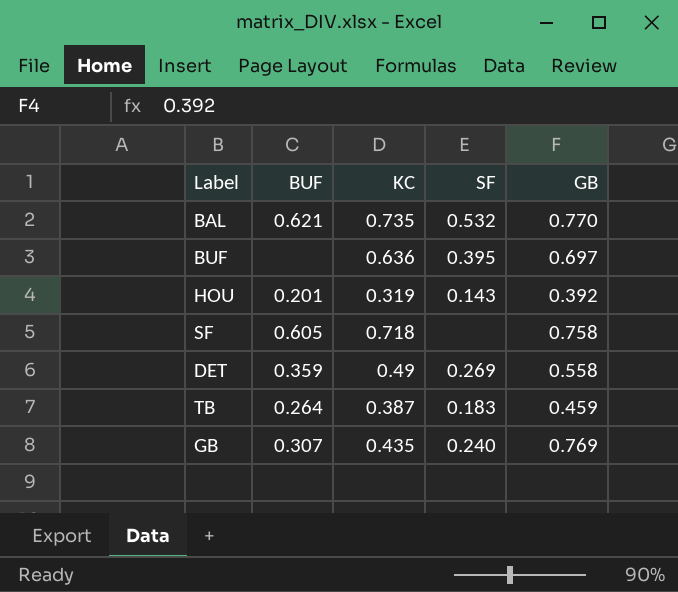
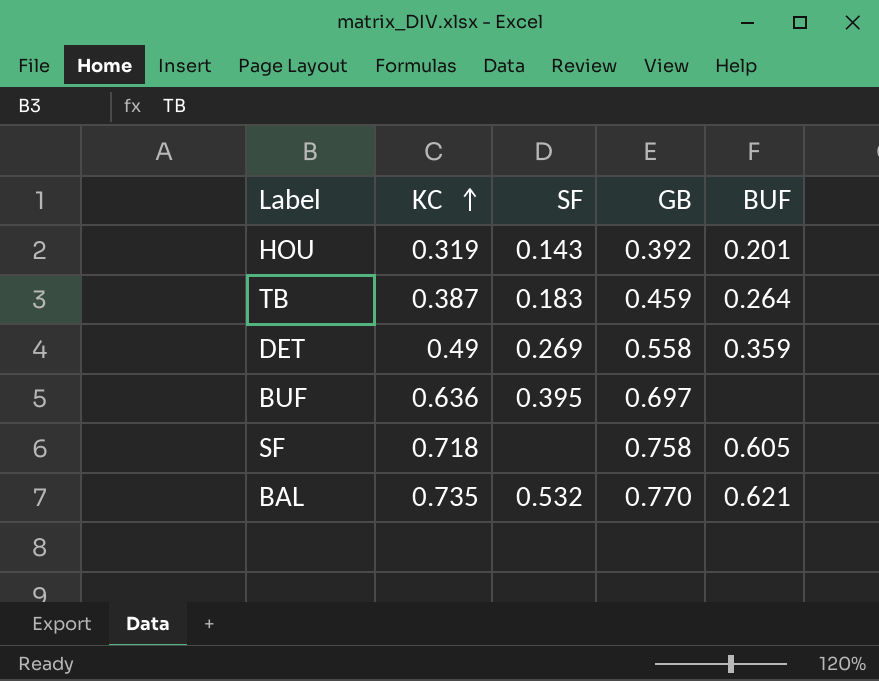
row order: none -> KC ascending
column BUF | position: 2 -> 5
row GB: 0.307 | 0.435 | 0.240 | 0.769 -> none

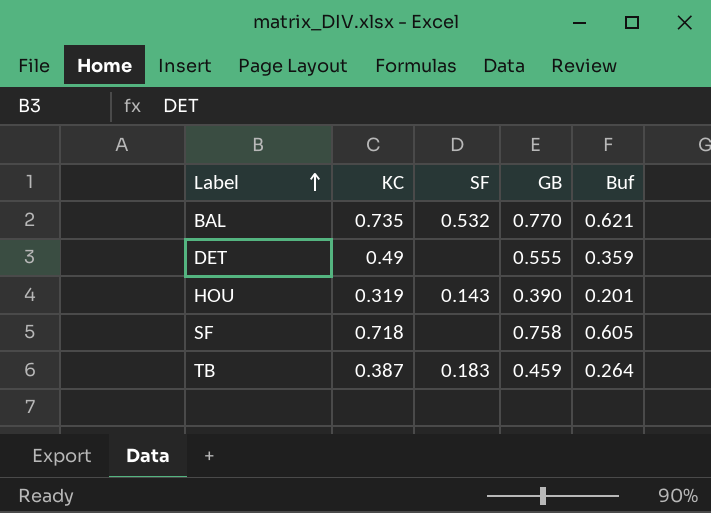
row order: KC ascending -> Label ascending
column name: BUF -> Buf
row BUF: 0.636 | 0.395 | 0.697 | none -> none
DET | SF: 0.269 -> none
DET | GB: 0.558 -> 0.555
HOU | GB: 0.392 -> 0.390

